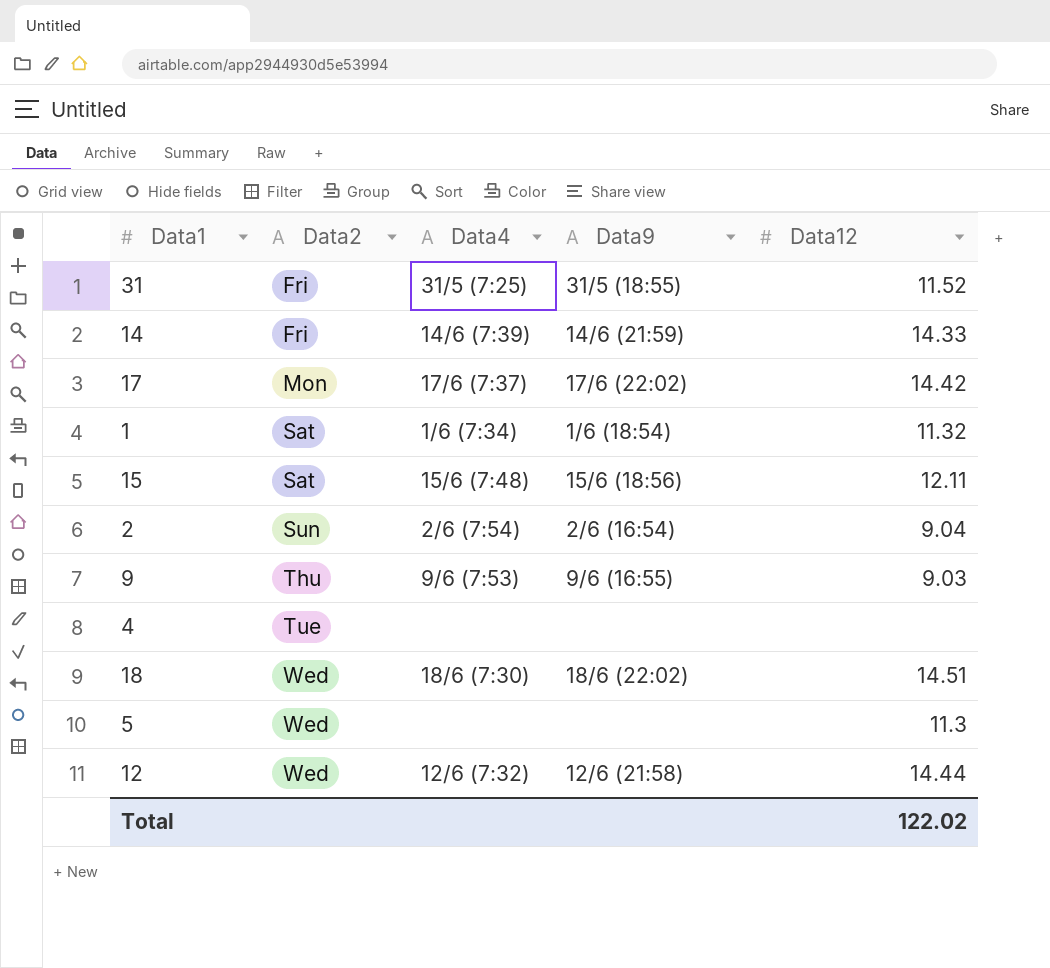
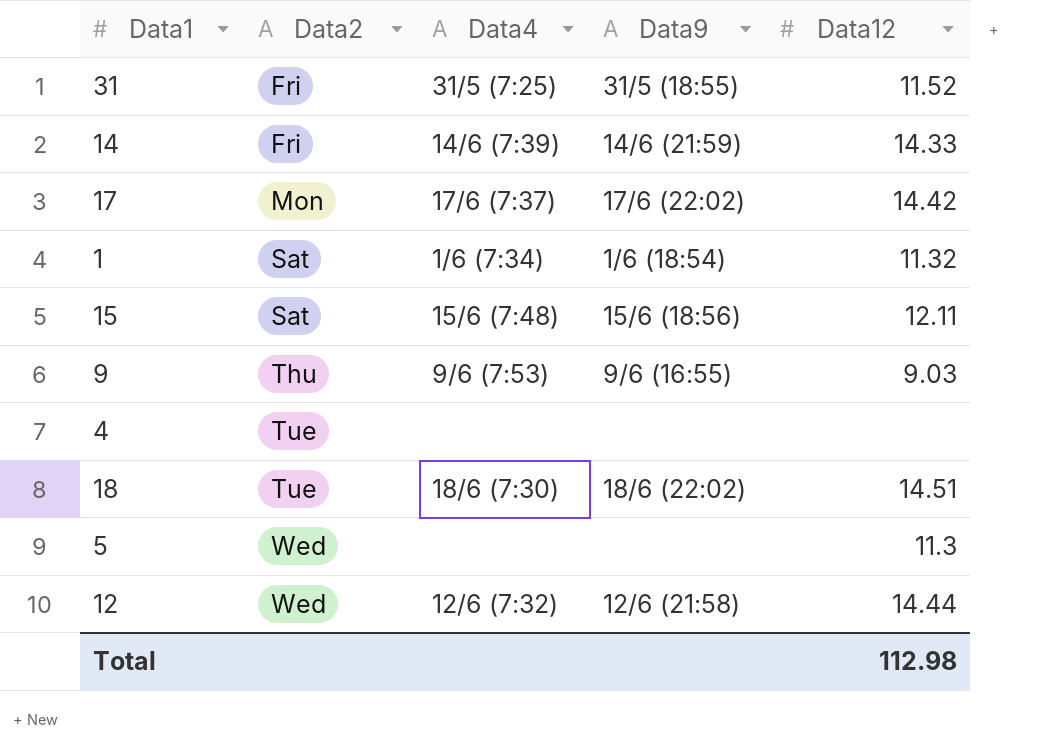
row 2: Sun | 2/6 (7:54) | 2/6 (16:54) | 9.04 -> none
18 | Data2: Wed -> Tue
Total | Data12: 122.02 -> 112.98

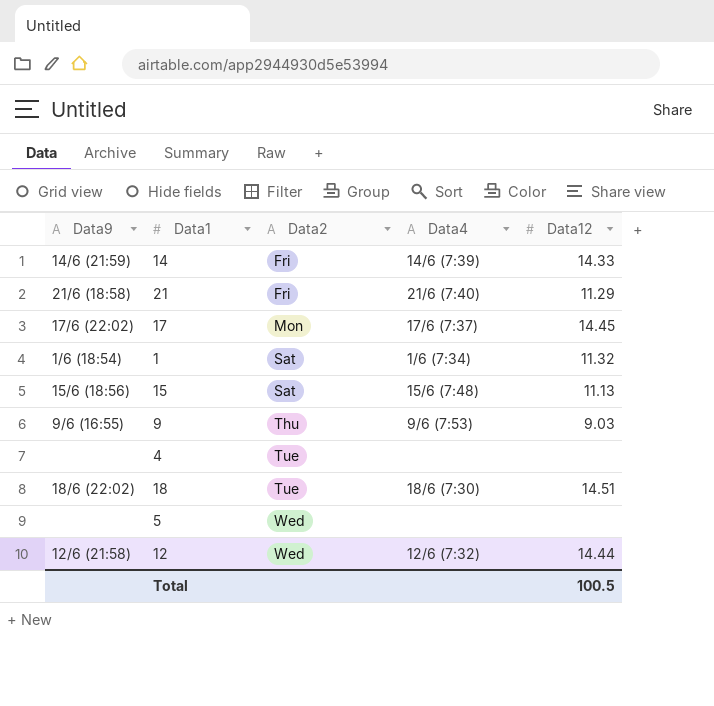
column Data9 | position: 4 -> 1
row 31: Fri | 31/5 (7:25) | 31/5 (18:55) | 11.52 -> none
row 21: none -> 21/6 (18:58) | Fri | 21/6 (7:40) | 11.29
17 | Data12: 14.42 -> 14.45
15 | Data12: 12.11 -> 11.13
5 | Data12: 11.3 -> none
Total | Data12: 112.98 -> 100.5

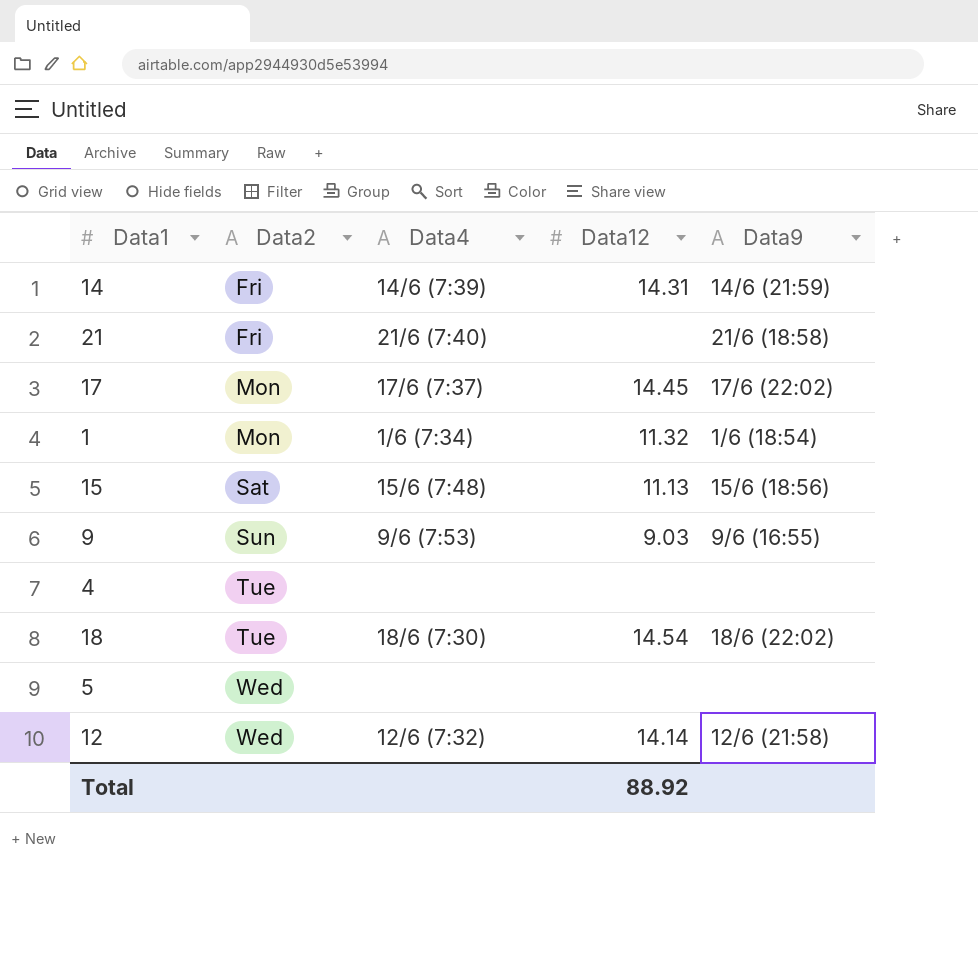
column Data9 | position: 1 -> 5
14 | Data12: 14.33 -> 14.31
21 | Data12: 11.29 -> none
1 | Data2: Sat -> Mon
9 | Data2: Thu -> Sun
18 | Data12: 14.51 -> 14.54
12 | Data12: 14.44 -> 14.14
Total | Data12: 100.5 -> 88.92

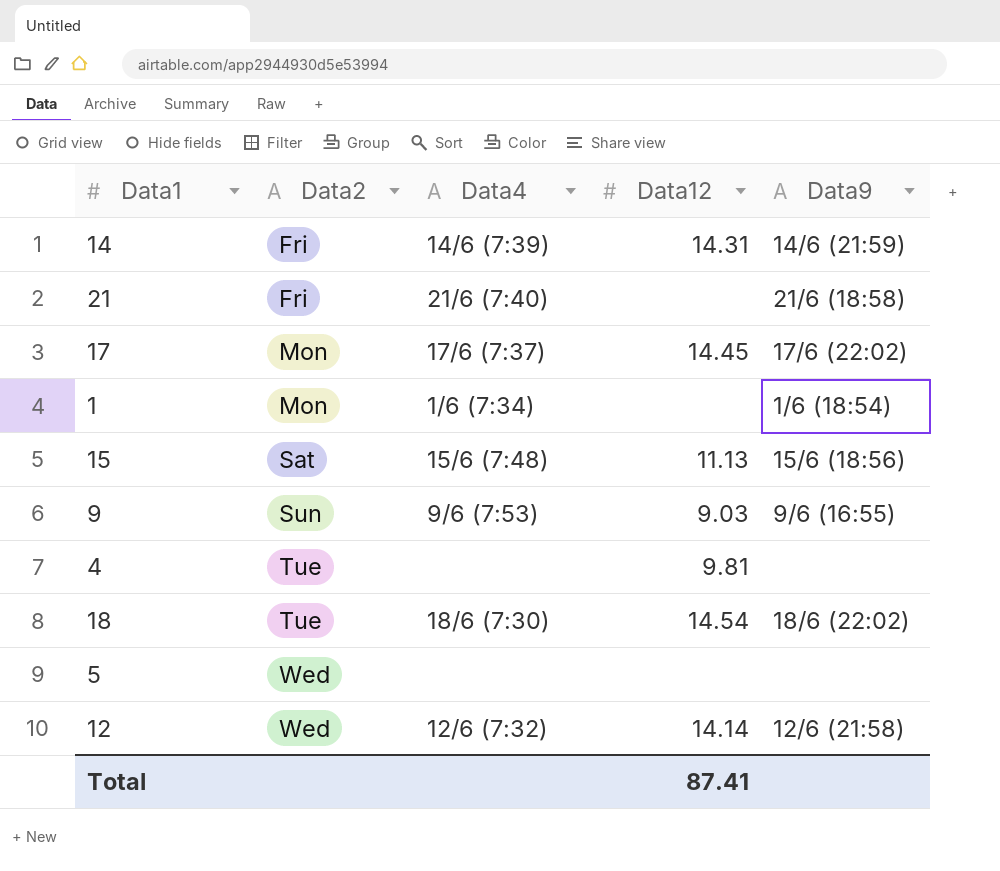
1 | Data12: 11.32 -> none
4 | Data12: none -> 9.81
Total | Data12: 88.92 -> 87.41

